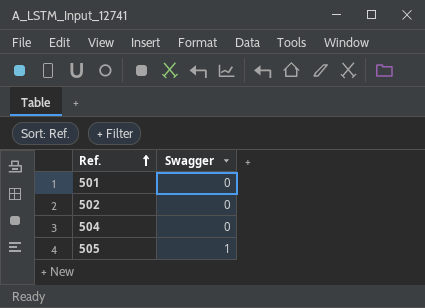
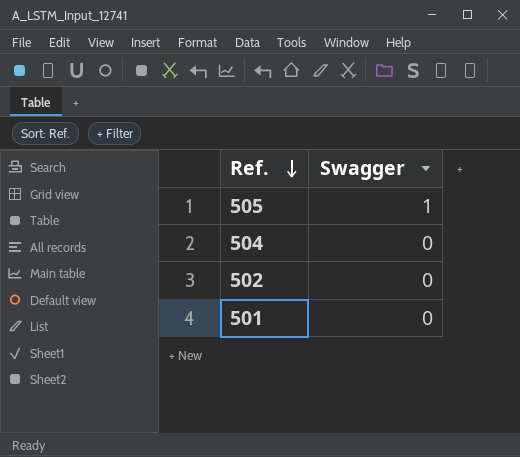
row order: Ref. ascending -> Ref. descending

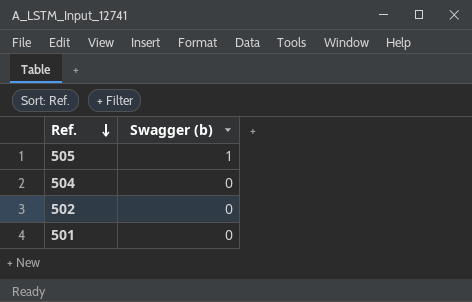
column name: Swagger -> Swagger (b)

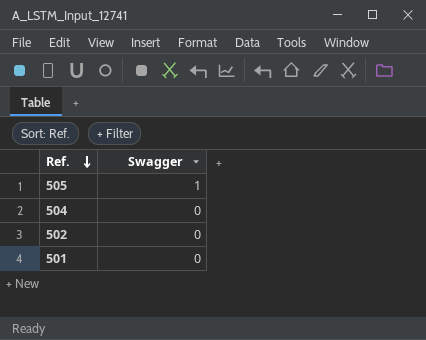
column name: Swagger (b) -> Swagger

